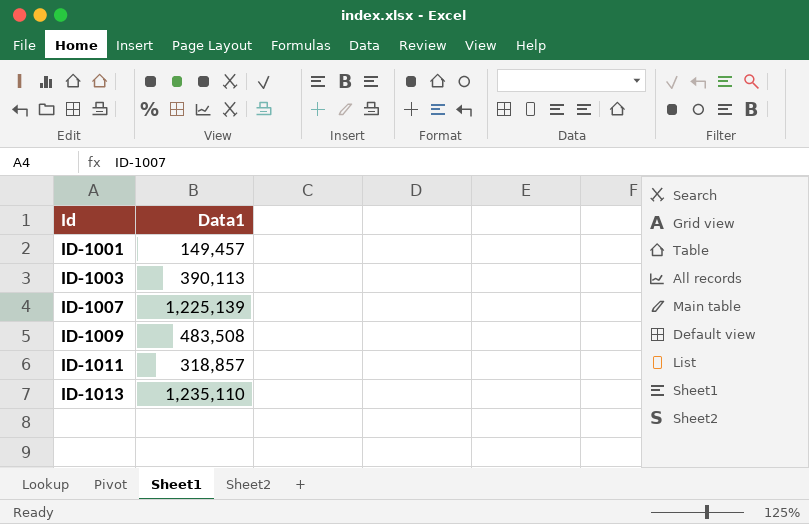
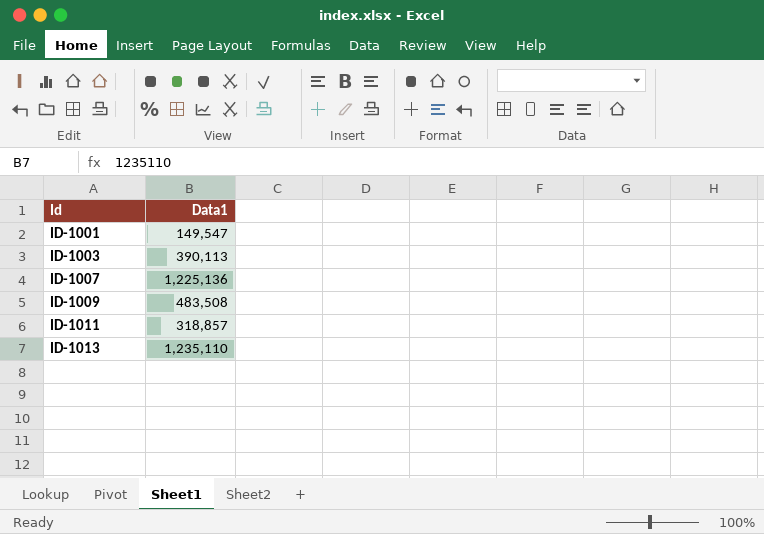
ID-1001 | Data1: 149,457 -> 149,547
ID-1007 | Data1: 1,225,139 -> 1,225,136

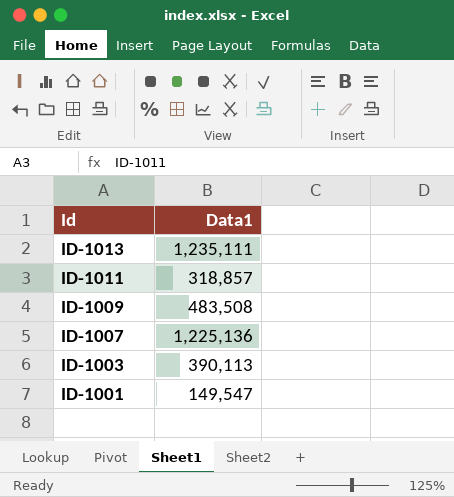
row order: Id ascending -> Id descending
ID-1013 | Data1: 1,235,110 -> 1,235,111

